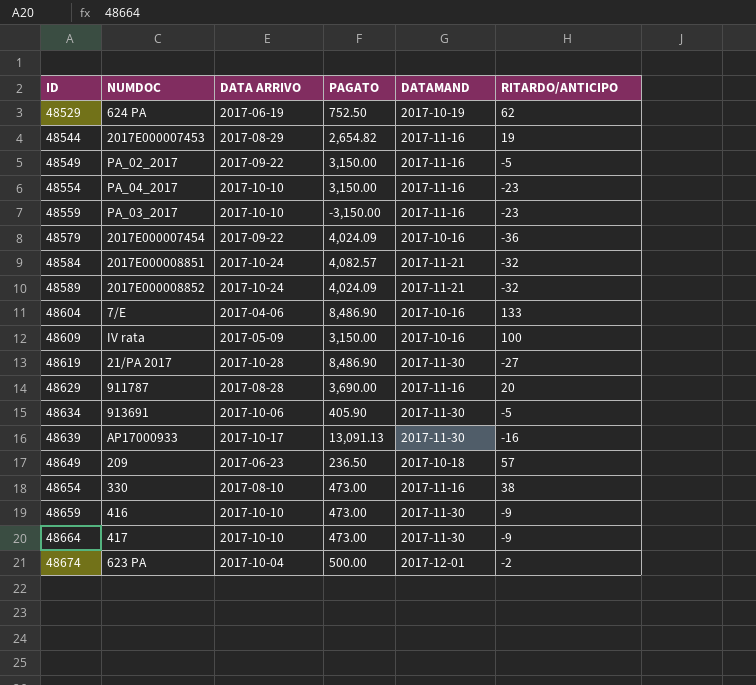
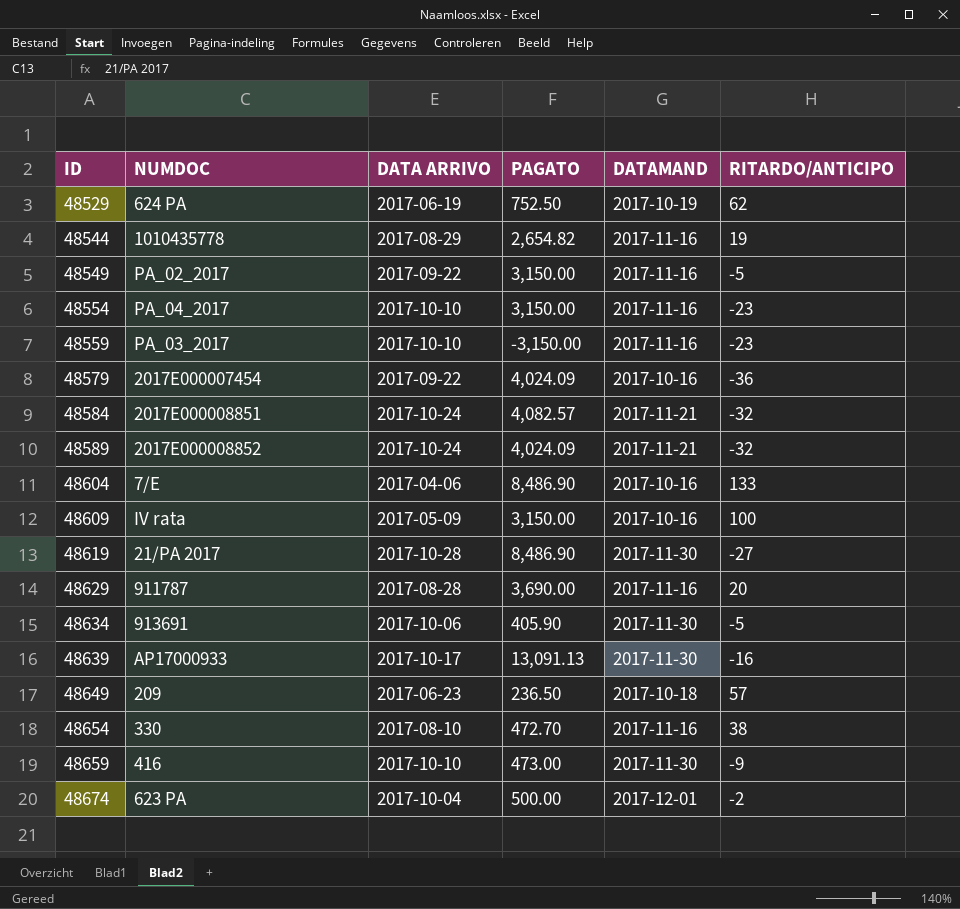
row 48664: 417 | 2017-10-10 | 473.00 | 2017-11-30 | -9 -> none
48544 | NUMDOC: 2017E000007453 -> 1010435778
48654 | PAGATO: 473.00 -> 472.70

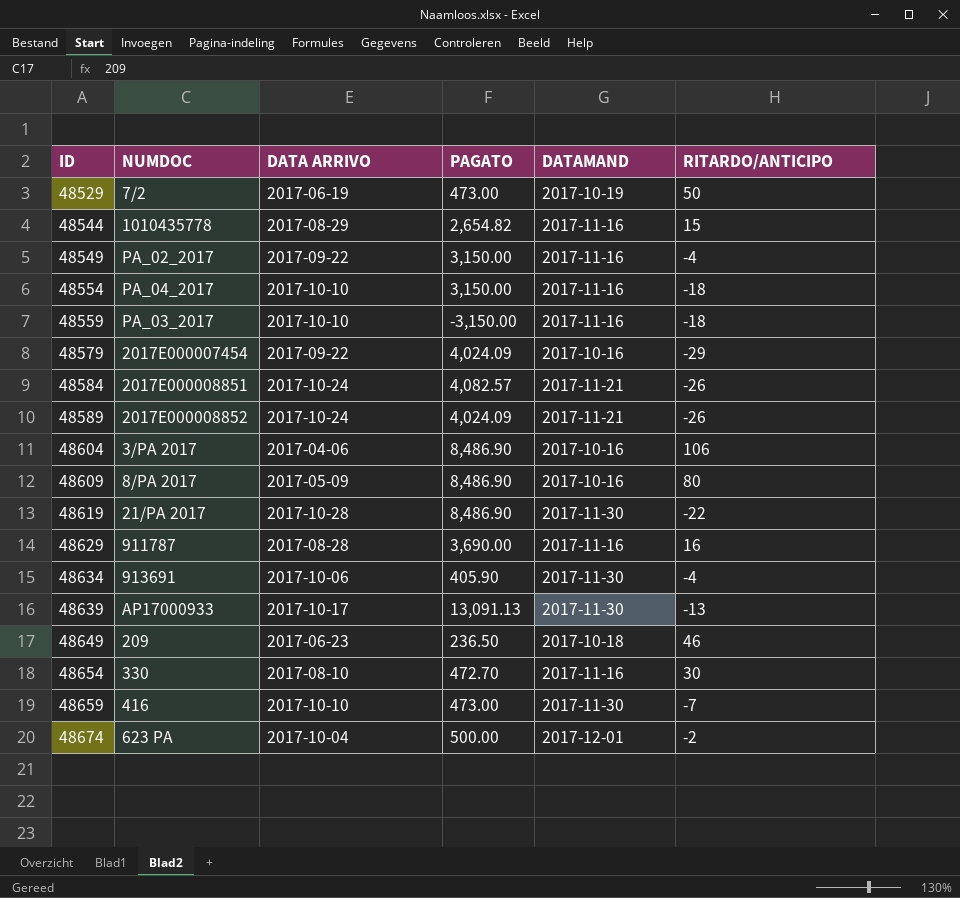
48529 | NUMDOC: 624 PA -> 7/2
48529 | PAGATO: 752.50 -> 473.00
48529 | RITARDO/ANTICIPO: 62 -> 50
48544 | RITARDO/ANTICIPO: 19 -> 15
48549 | RITARDO/ANTICIPO: -5 -> -4
48554 | RITARDO/ANTICIPO: -23 -> -18
48559 | RITARDO/ANTICIPO: -23 -> -18
48579 | RITARDO/ANTICIPO: -36 -> -29
48584 | RITARDO/ANTICIPO: -32 -> -26
48589 | RITARDO/ANTICIPO: -32 -> -26
48604 | NUMDOC: 7/E -> 3/PA 2017
48604 | RITARDO/ANTICIPO: 133 -> 106
48609 | NUMDOC: IV rata -> 8/PA 2017
48609 | PAGATO: 3,150.00 -> 8,486.90
48609 | RITARDO/ANTICIPO: 100 -> 80
48619 | RITARDO/ANTICIPO: -27 -> -22
48629 | RITARDO/ANTICIPO: 20 -> 16
48634 | RITARDO/ANTICIPO: -5 -> -4
48639 | RITARDO/ANTICIPO: -16 -> -13
48649 | RITARDO/ANTICIPO: 57 -> 46
48654 | RITARDO/ANTICIPO: 38 -> 30
48659 | RITARDO/ANTICIPO: -9 -> -7

